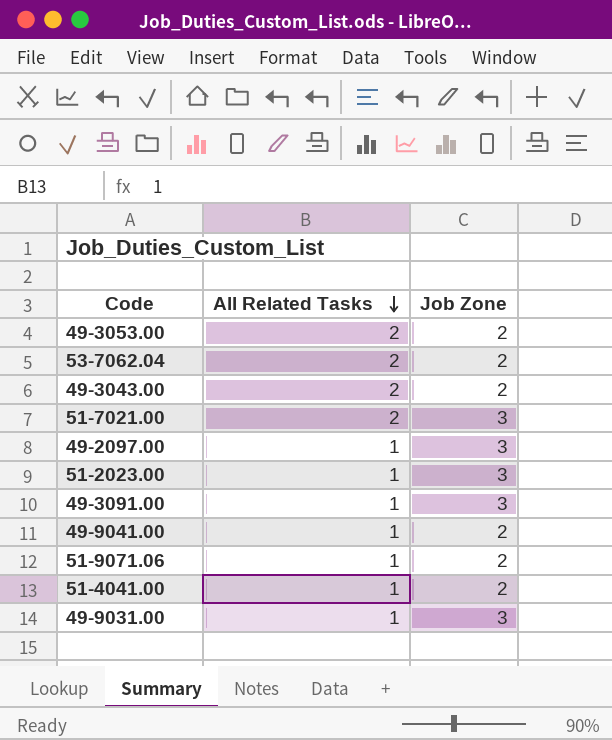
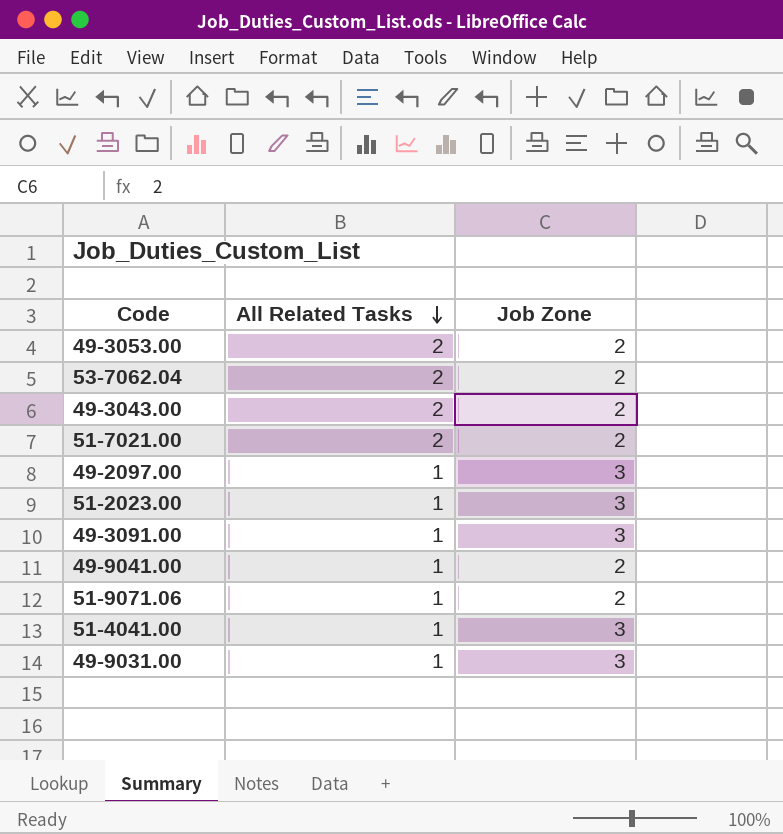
51-7021.00 | Job Zone: 3 -> 2
51-4041.00 | Job Zone: 2 -> 3

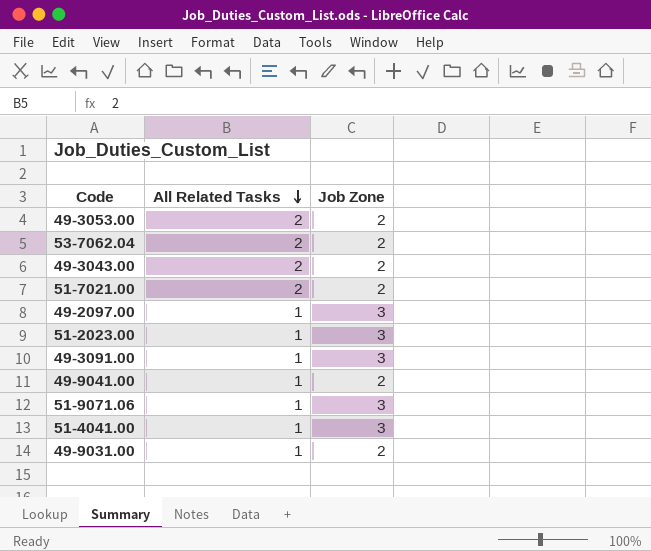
51-9071.06 | Job Zone: 2 -> 3
49-9031.00 | Job Zone: 3 -> 2

